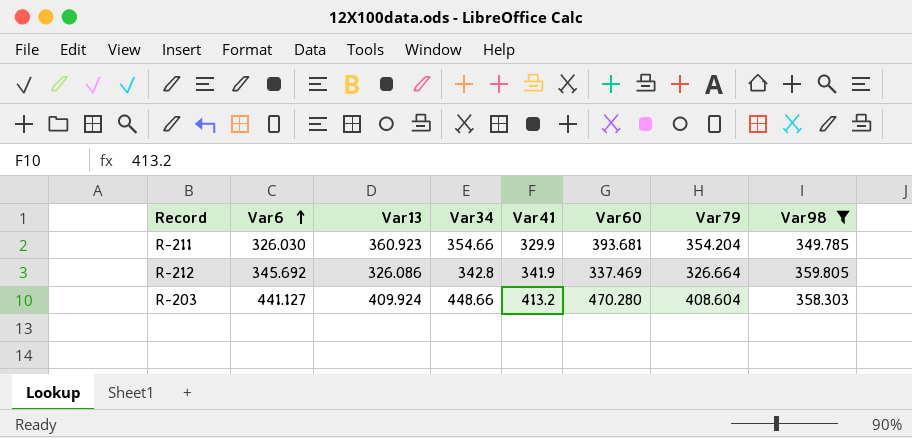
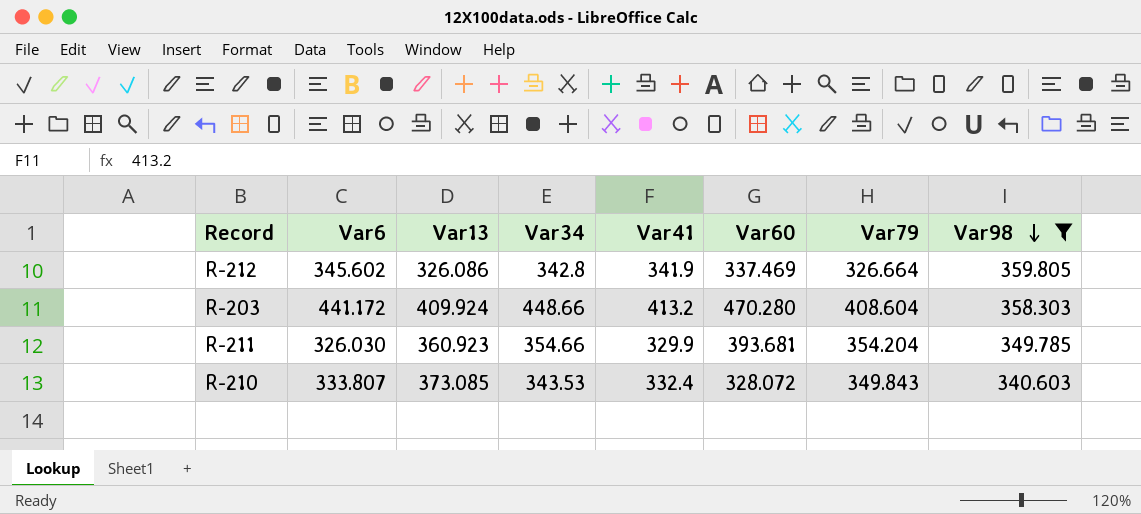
row order: Var6 ascending -> Var98 descending
R-212 | Var6: 345.692 -> 345.602
R-203 | Var6: 441.127 -> 441.172
row R-210: none -> 333.807 | 373.085 | 343.53 | 332.4 | 328.072 | 349.843 | 340.603

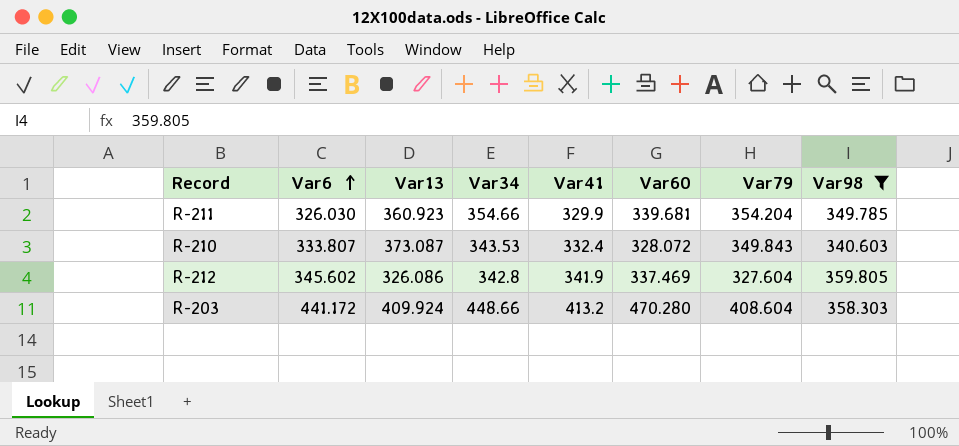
row order: Var98 descending -> Var6 ascending
R-211 | Var60: 393.681 -> 339.681
R-210 | Var13: 373.085 -> 373.087
R-212 | Var79: 326.664 -> 327.604

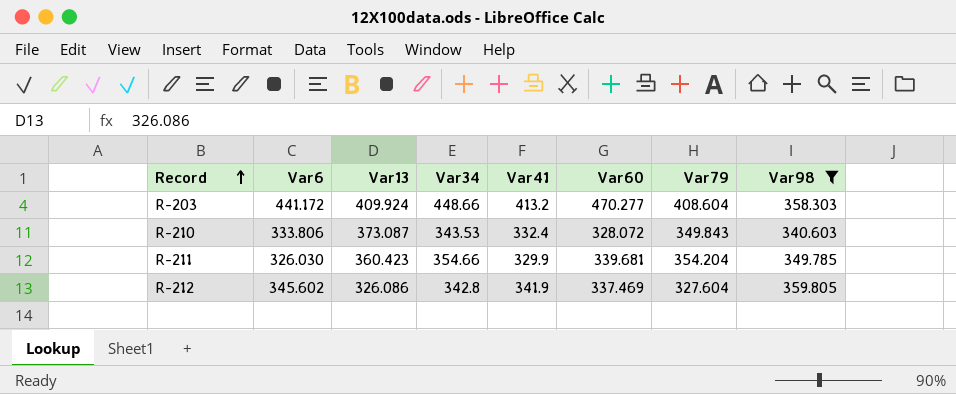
row order: Var6 ascending -> Record ascending
R-203 | Var60: 470.280 -> 470.277
R-210 | Var6: 333.807 -> 333.806
R-211 | Var13: 360.923 -> 360.423

